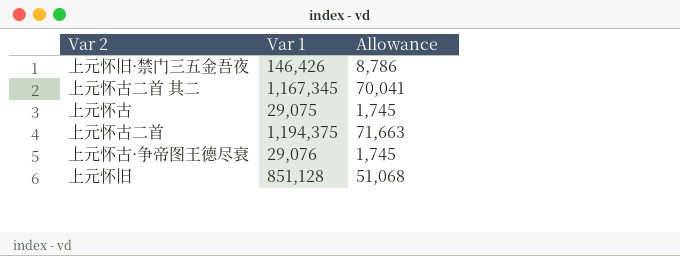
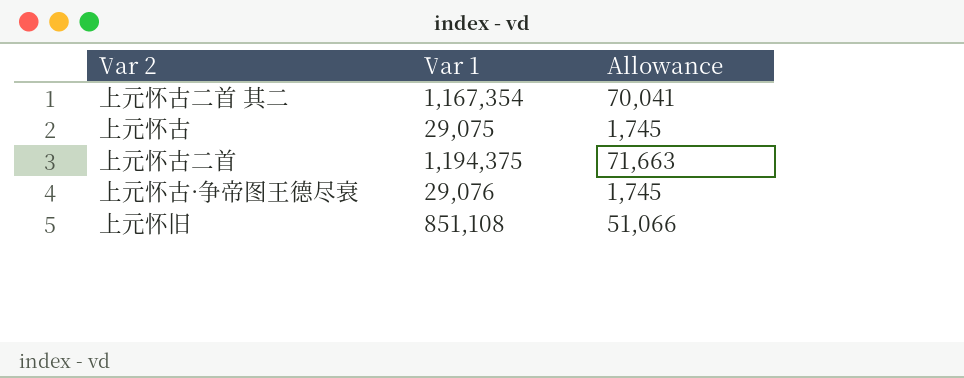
row 上元怀旧·禁门三五金吾夜: 146,426 | 8,786 -> none
上元怀古二首 其二 | Var 1: 1,167,345 -> 1,167,354
上元怀旧 | Var 1: 851,128 -> 851,108
上元怀旧 | Allowance: 51,068 -> 51,066

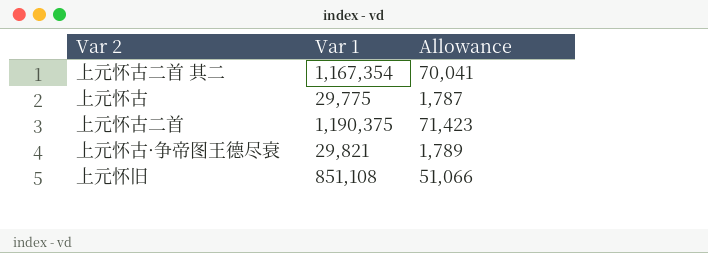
上元怀古 | Var 1: 29,075 -> 29,775
上元怀古 | Allowance: 1,745 -> 1,787
上元怀古二首 | Var 1: 1,194,375 -> 1,190,375
上元怀古二首 | Allowance: 71,663 -> 71,423
上元怀古·争帝图王德尽衰 | Var 1: 29,076 -> 29,821
上元怀古·争帝图王德尽衰 | Allowance: 1,745 -> 1,789

